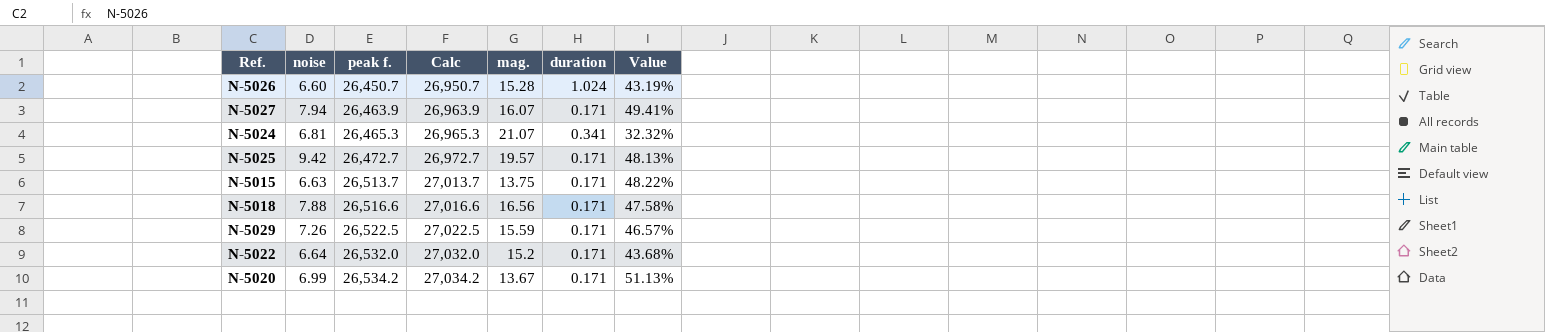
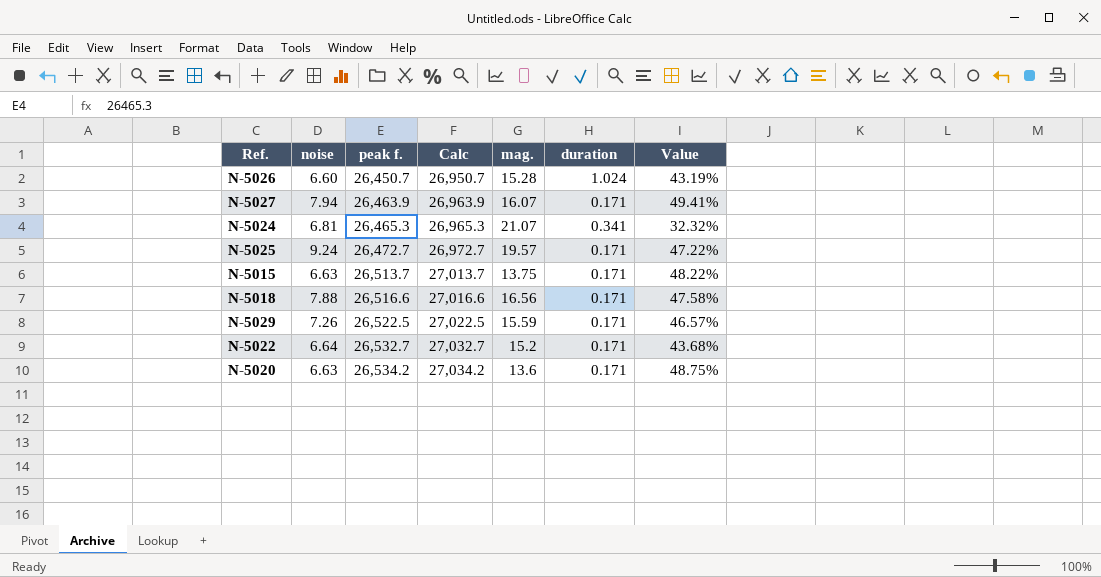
N-5025 | noise: 9.42 -> 9.24
N-5025 | Value: 48.13% -> 47.22%
N-5022 | peak f.: 26,532.0 -> 26,532.7
N-5022 | Calc: 27,032.0 -> 27,032.7
N-5020 | noise: 6.99 -> 6.63
N-5020 | mag.: 13.67 -> 13.6
N-5020 | Value: 51.13% -> 48.75%

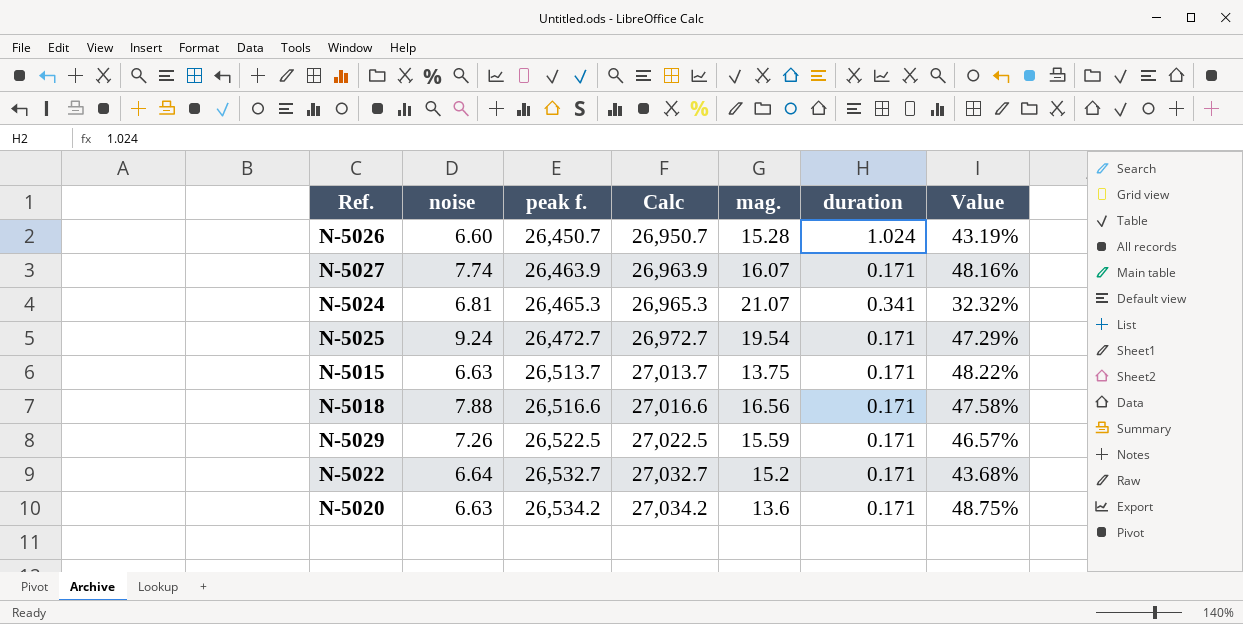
N-5027 | noise: 7.94 -> 7.74
N-5027 | Value: 49.41% -> 48.16%
N-5025 | mag.: 19.57 -> 19.54
N-5025 | Value: 47.22% -> 47.29%

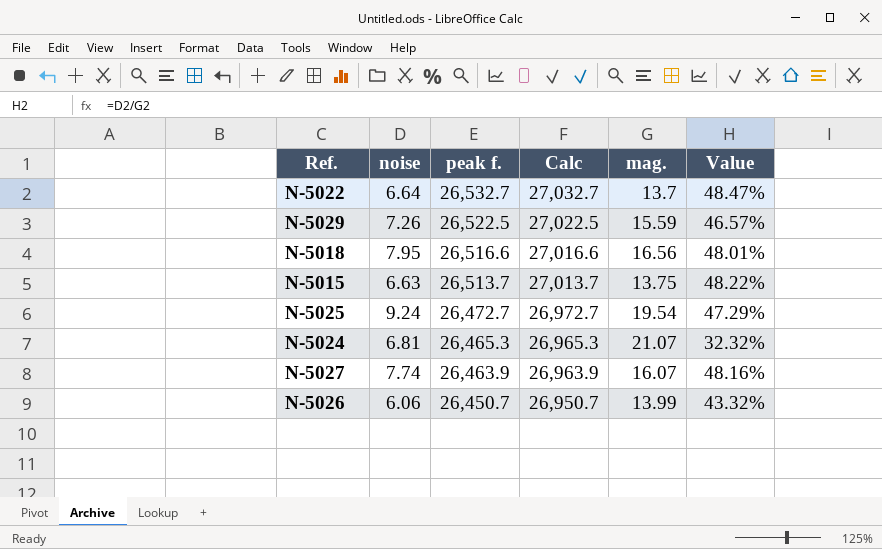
row order: peak f. ascending -> peak f. descending
column duration | position: 6 -> none
row N-5020: 6.63 | 26,534.2 | 27,034.2 | 13.6 | 0.171 | 48.75% -> none
N-5022 | mag.: 15.2 -> 13.7
N-5022 | Value: 43.68% -> 48.47%
N-5018 | noise: 7.88 -> 7.95
N-5018 | Value: 47.58% -> 48.01%
N-5026 | noise: 6.60 -> 6.06
N-5026 | mag.: 15.28 -> 13.99
N-5026 | Value: 43.19% -> 43.32%

